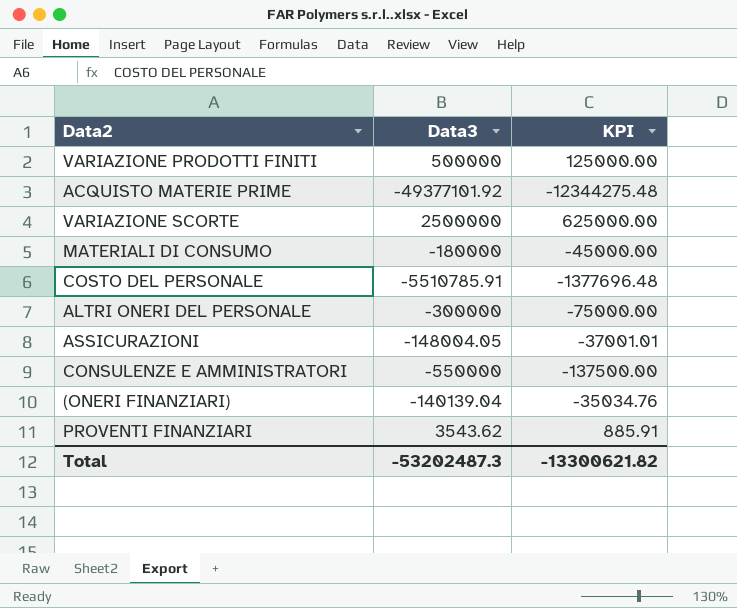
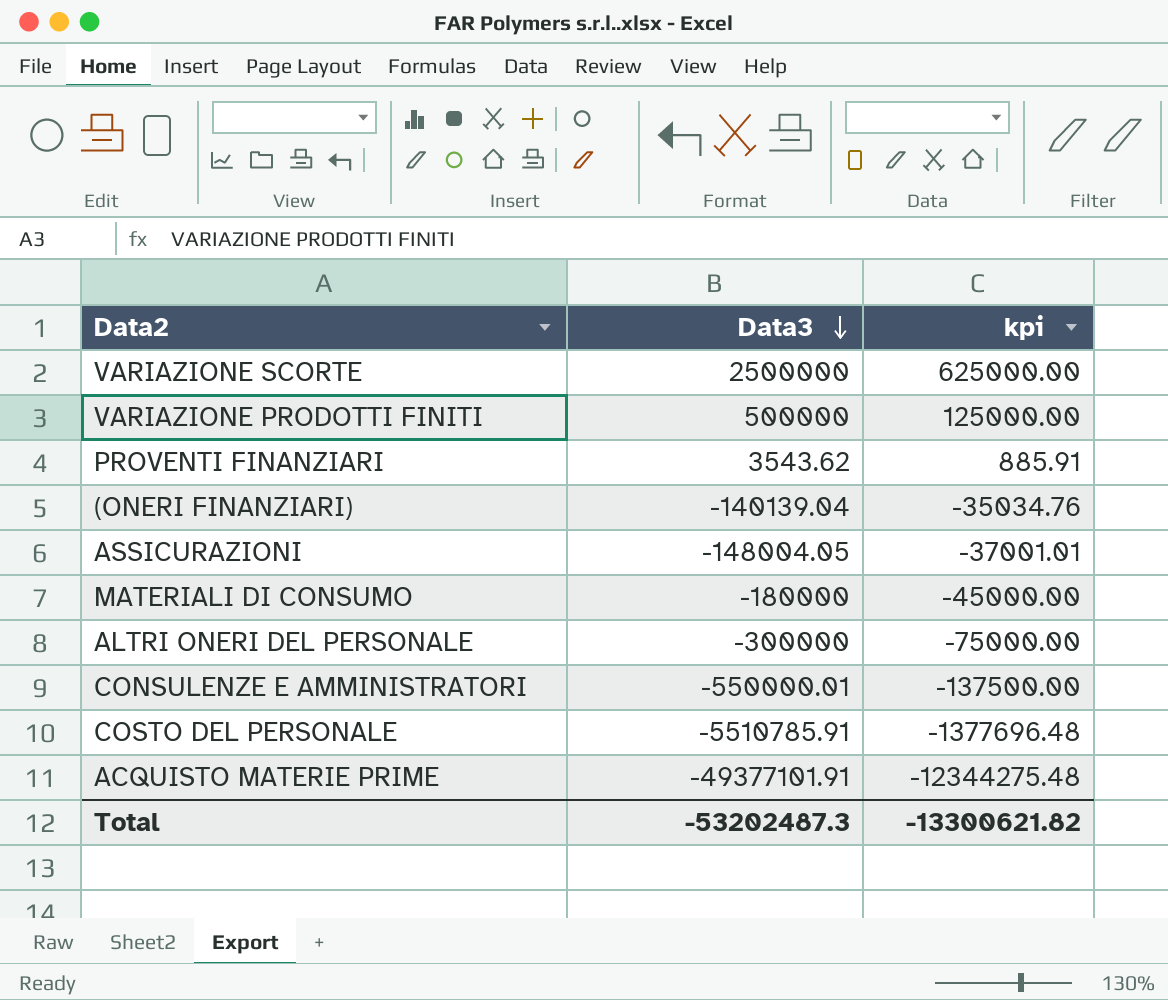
row order: none -> Data3 descending
column name: KPI -> kpi
CONSULENZE E AMMINISTRATORI | Data3: -550000 -> -550000.01
ACQUISTO MATERIE PRIME | Data3: -49377101.92 -> -49377101.91

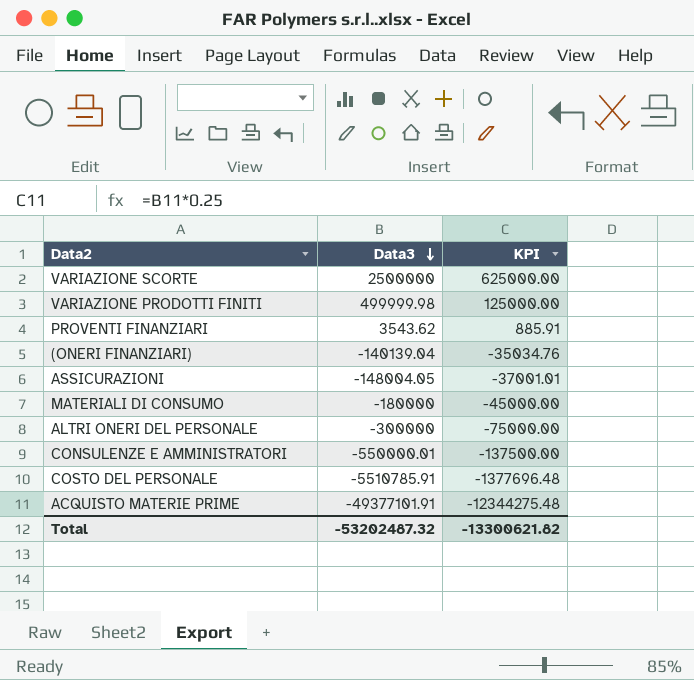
column name: kpi -> KPI
VARIAZIONE PRODOTTI FINITI | Data3: 500000 -> 499999.98
Total | Data3: -53202487.3 -> -53202487.32

